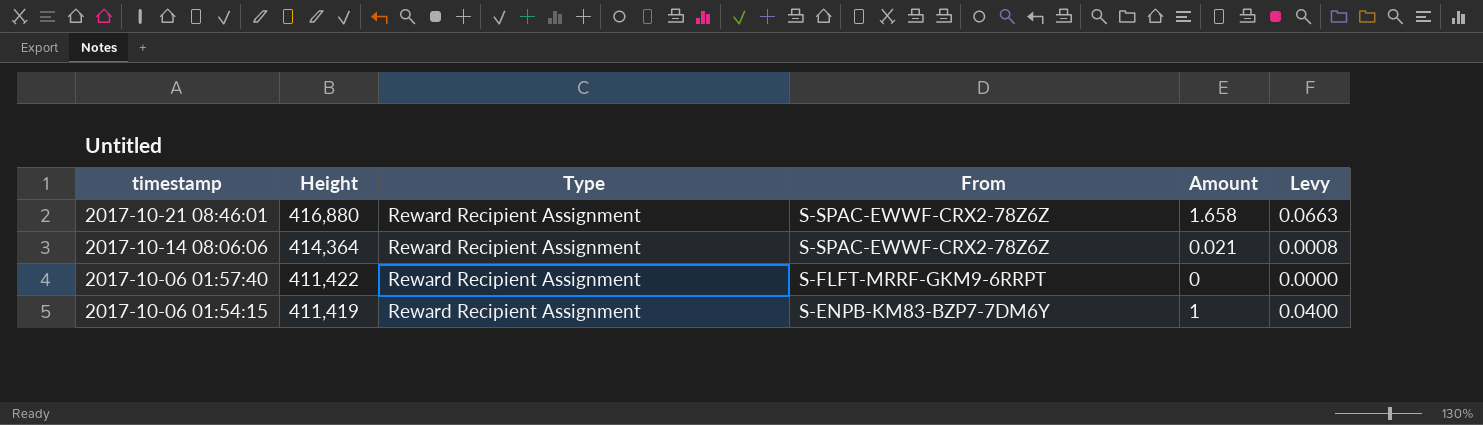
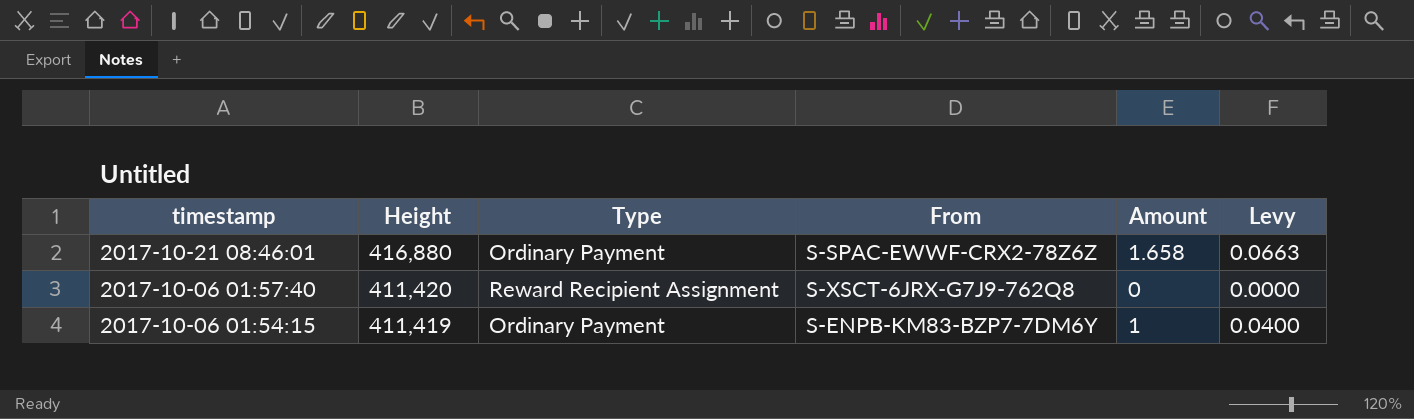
row 2017-10-14 08:06:06: 414,364 | Reward Recipient Assignment | S-SPAC-EWWF-CRX2-78Z6Z | 0.021 | 0.0008 -> none
2017-10-21 08:46:01 | Type: Reward Recipient Assignment -> Ordinary Payment
2017-10-06 01:57:40 | Height: 411,422 -> 411,420
2017-10-06 01:57:40 | From: S-FLFT-MRRF-GKM9-6RRPT -> S-XSCT-6JRX-G7J9-762Q8
2017-10-06 01:54:15 | Type: Reward Recipient Assignment -> Ordinary Payment

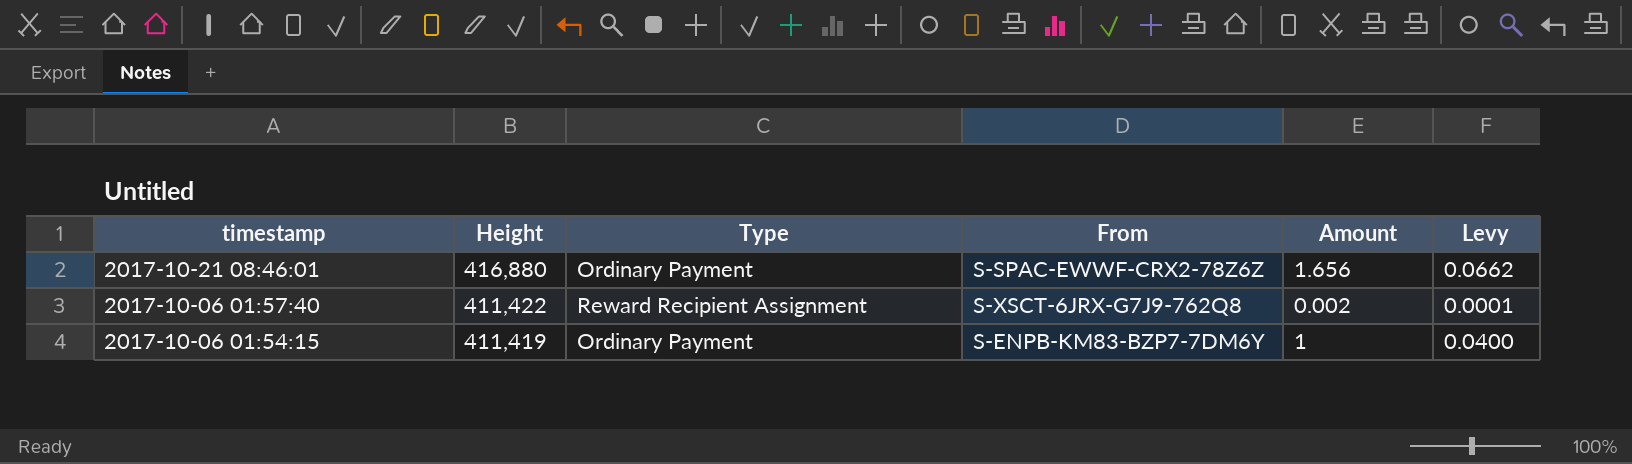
2017-10-21 08:46:01 | Amount: 1.658 -> 1.656
2017-10-21 08:46:01 | Levy: 0.0663 -> 0.0662
2017-10-06 01:57:40 | Height: 411,420 -> 411,422
2017-10-06 01:57:40 | Amount: 0 -> 0.002
2017-10-06 01:57:40 | Levy: 0.0000 -> 0.0001

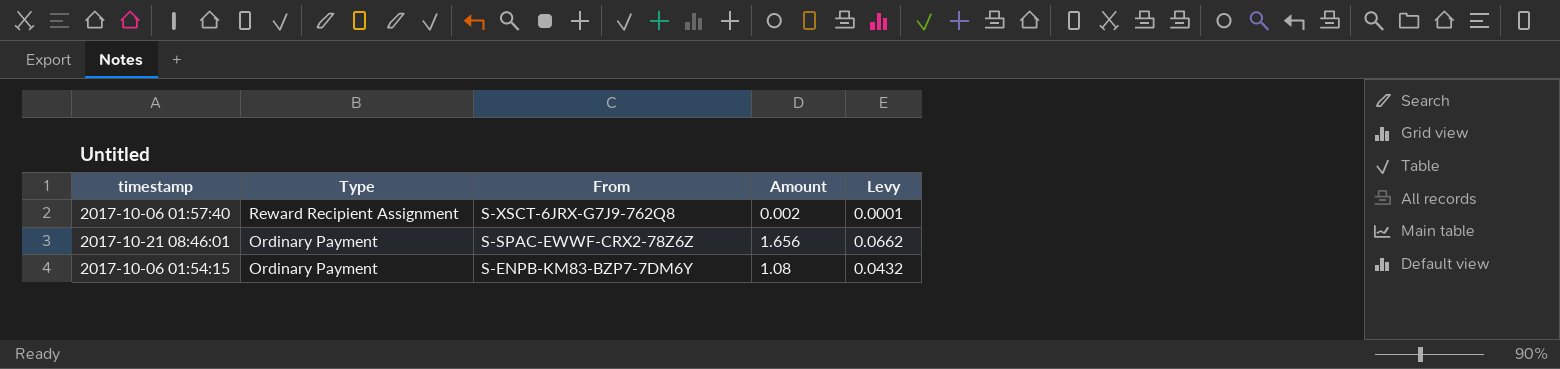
row order: timestamp descending -> Type descending
column Height | position: 2 -> none
2017-10-06 01:54:15 | Amount: 1 -> 1.08
2017-10-06 01:54:15 | Levy: 0.0400 -> 0.0432

